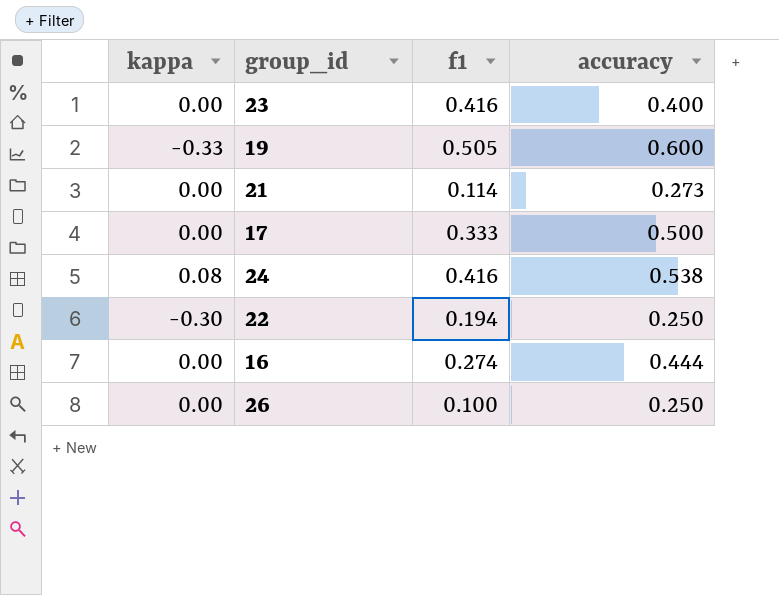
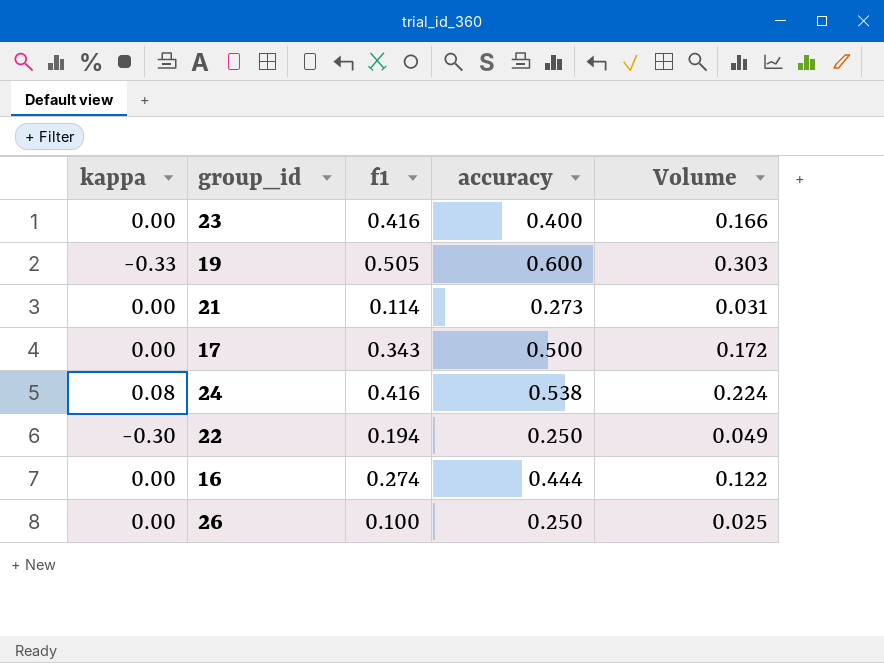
column Volume | formula: none -> [f1] * [accuracy]
17 | f1: 0.333 -> 0.343

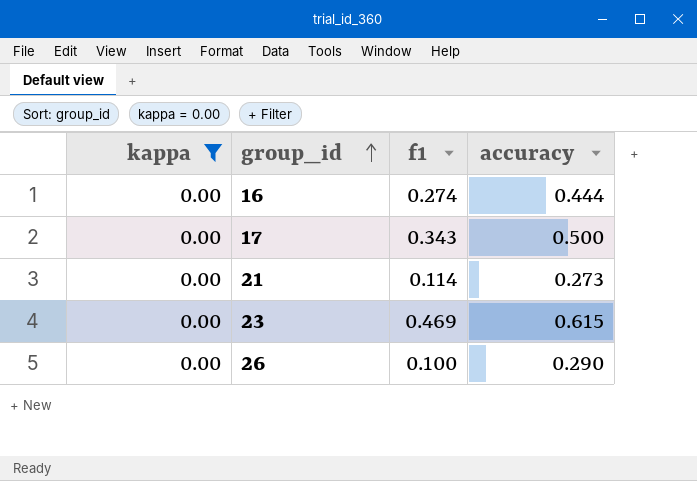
filter: none -> kappa = 0.00
row order: none -> group_id ascending
column Volume | formula: [f1] * [accuracy] -> none
23 | f1: 0.416 -> 0.469
23 | accuracy: 0.400 -> 0.615
26 | accuracy: 0.250 -> 0.290

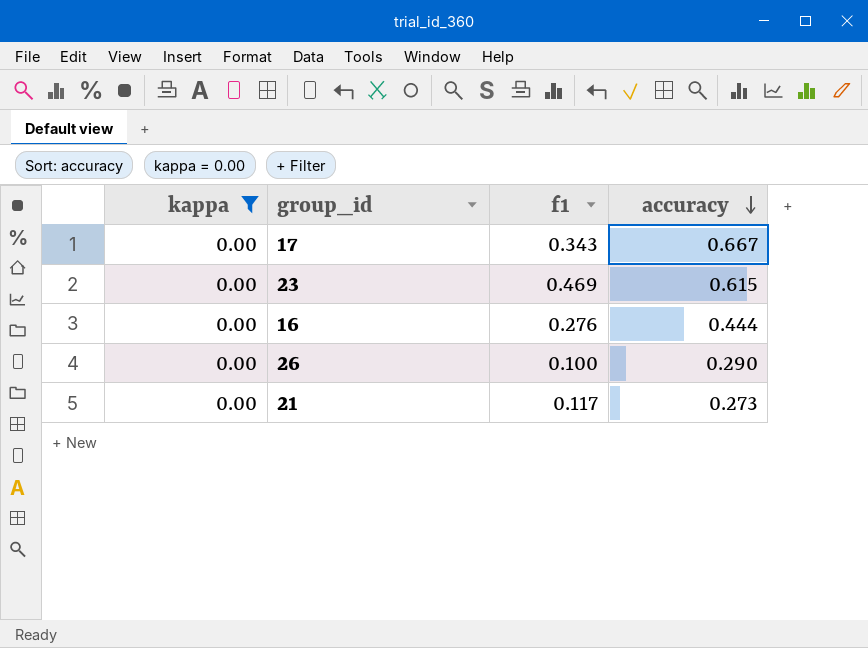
row order: group_id ascending -> accuracy descending
17 | accuracy: 0.500 -> 0.667
16 | f1: 0.274 -> 0.276
21 | f1: 0.114 -> 0.117

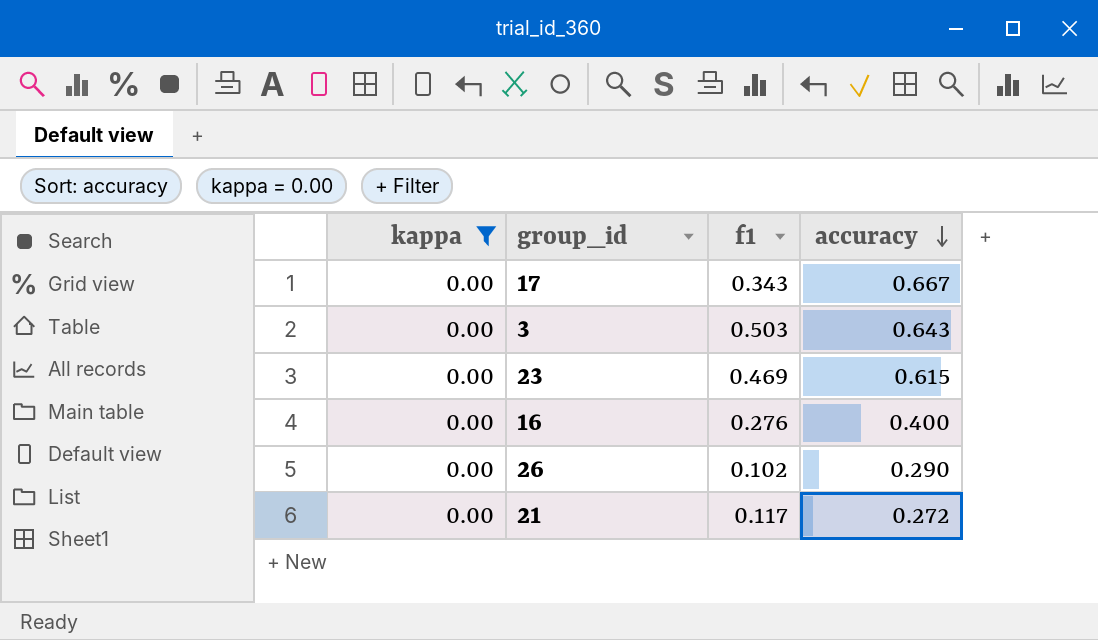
row 3: none -> 0.00 | 0.503 | 0.643
16 | accuracy: 0.444 -> 0.400
26 | f1: 0.100 -> 0.102
21 | accuracy: 0.273 -> 0.272

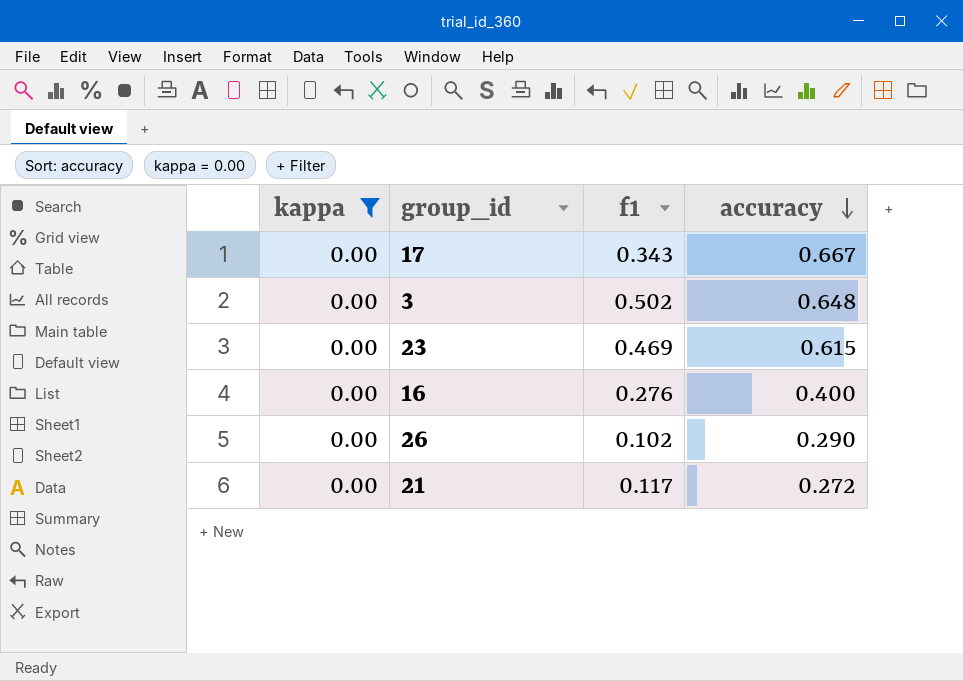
3 | f1: 0.503 -> 0.502
3 | accuracy: 0.643 -> 0.648

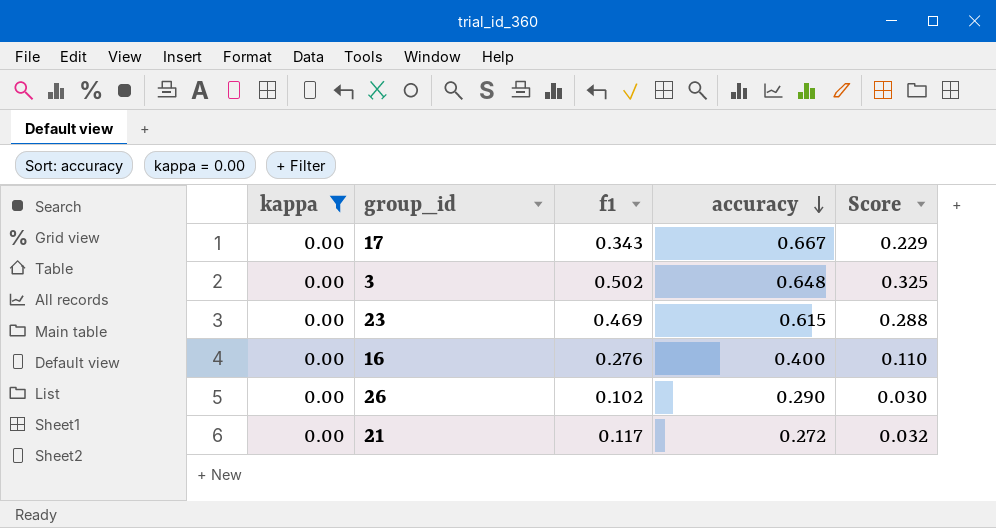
column Score | formula: none -> [f1] * [accuracy]

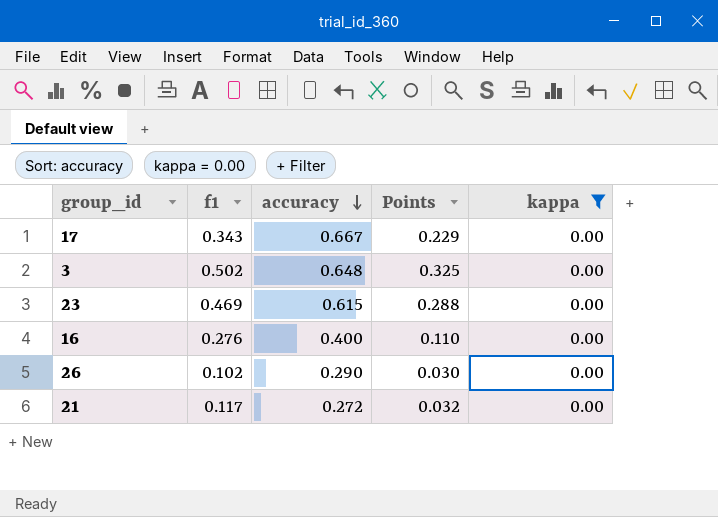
column name: Score -> Points
column kappa | position: 1 -> 5

